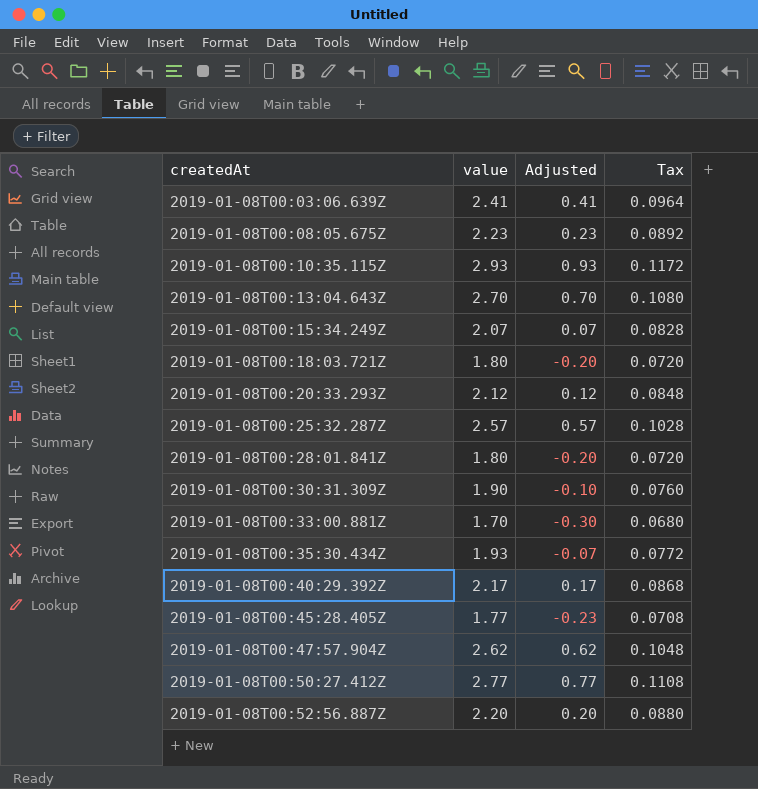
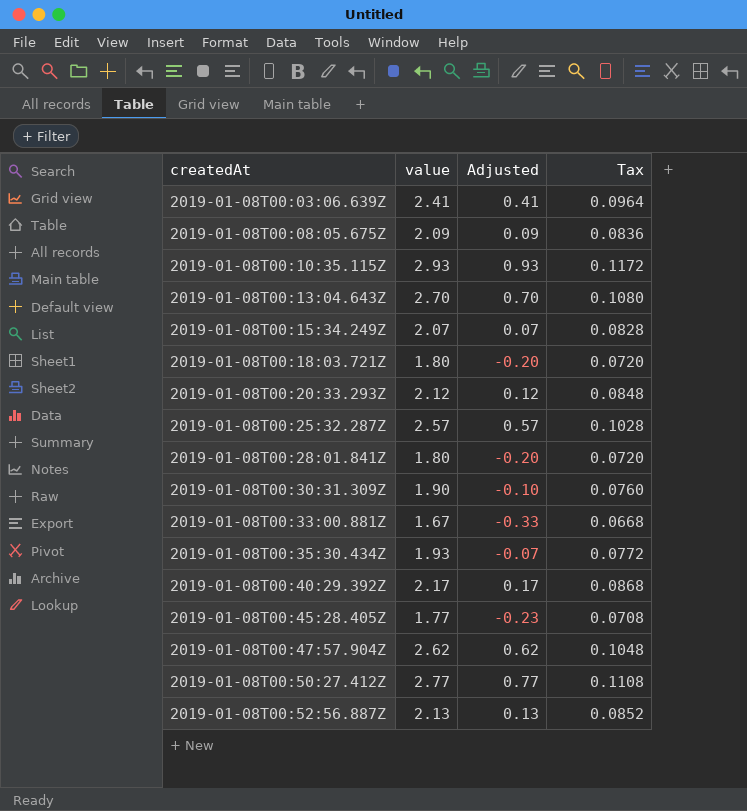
2019-01-08T00:08:05.675Z | value: 2.23 -> 2.09
2019-01-08T00:08:05.675Z | Adjusted: 0.23 -> 0.09
2019-01-08T00:08:05.675Z | Tax: 0.0892 -> 0.0836
2019-01-08T00:33:00.881Z | value: 1.70 -> 1.67
2019-01-08T00:33:00.881Z | Adjusted: -0.30 -> -0.33
2019-01-08T00:33:00.881Z | Tax: 0.0680 -> 0.0668
2019-01-08T00:52:56.887Z | value: 2.20 -> 2.13
2019-01-08T00:52:56.887Z | Adjusted: 0.20 -> 0.13
2019-01-08T00:52:56.887Z | Tax: 0.0880 -> 0.0852

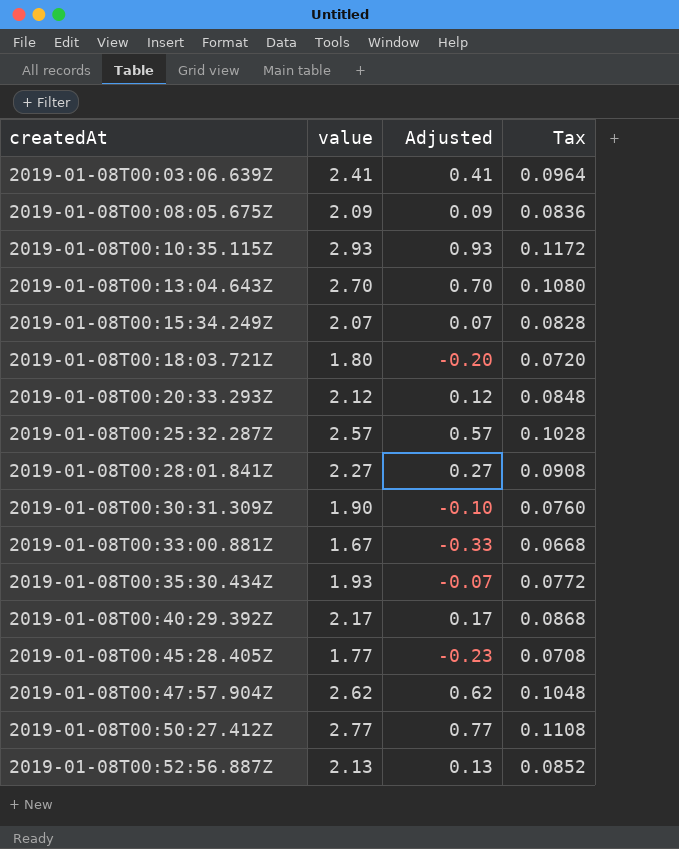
2019-01-08T00:28:01.841Z | value: 1.80 -> 2.27
2019-01-08T00:28:01.841Z | Adjusted: -0.20 -> 0.27
2019-01-08T00:28:01.841Z | Tax: 0.0720 -> 0.0908

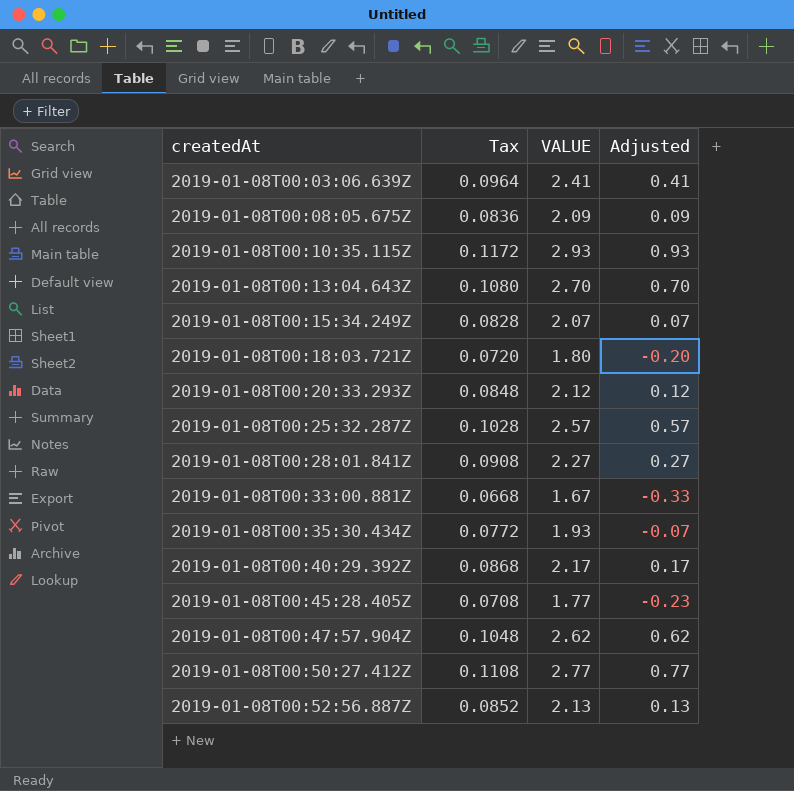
column Tax | position: 4 -> 2
column name: value -> VALUE
row 2019-01-08T00:30:31.309Z: 1.90 | -0.10 | 0.0760 -> none

